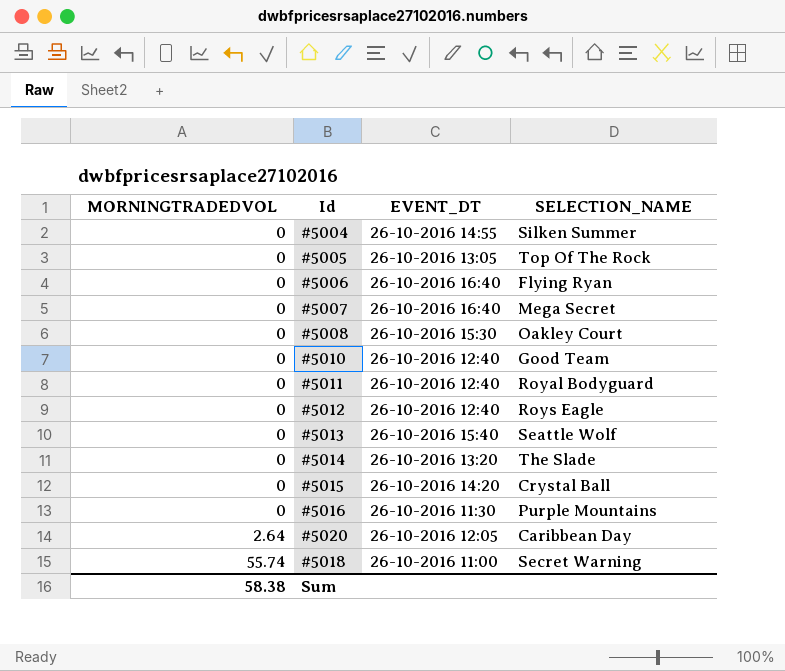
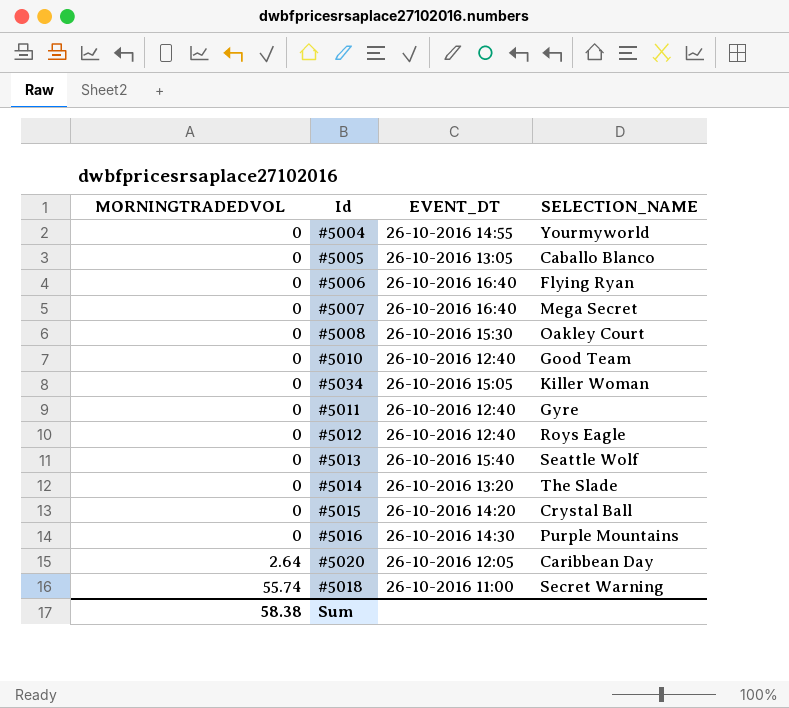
#5004 | SELECTION_NAME: Silken Summer -> Yourmyworld
#5005 | SELECTION_NAME: Top Of The Rock -> Caballo Blanco
row #5034: none -> 0 | 26-10-2016 15:05 | Killer Woman
#5011 | SELECTION_NAME: Royal Bodyguard -> Gyre
#5016 | EVENT_DT: 26-10-2016 11:30 -> 26-10-2016 14:30

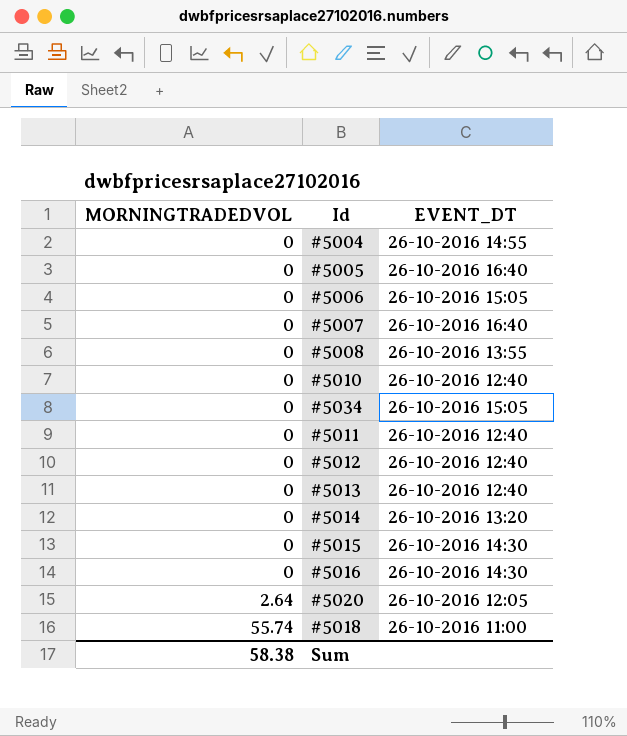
column SELECTION_NAME | position: 4 -> none
#5005 | EVENT_DT: 26-10-2016 13:05 -> 26-10-2016 16:40
#5006 | EVENT_DT: 26-10-2016 16:40 -> 26-10-2016 15:05
#5008 | EVENT_DT: 26-10-2016 15:30 -> 26-10-2016 13:55
#5013 | EVENT_DT: 26-10-2016 15:40 -> 26-10-2016 12:40
#5015 | EVENT_DT: 26-10-2016 14:20 -> 26-10-2016 14:30

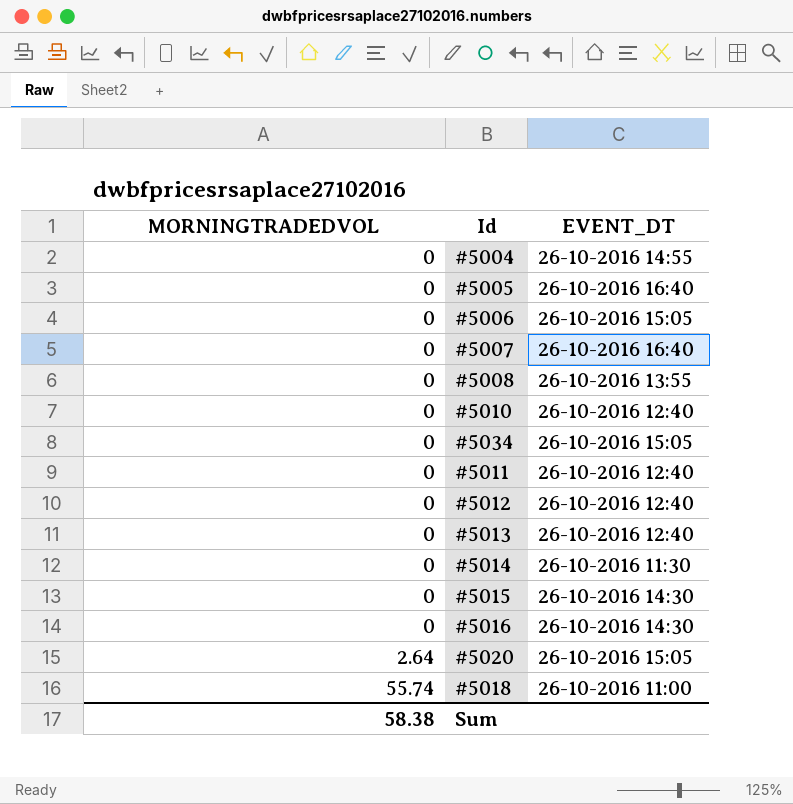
#5014 | EVENT_DT: 26-10-2016 13:20 -> 26-10-2016 11:30
#5020 | EVENT_DT: 26-10-2016 12:05 -> 26-10-2016 15:05

